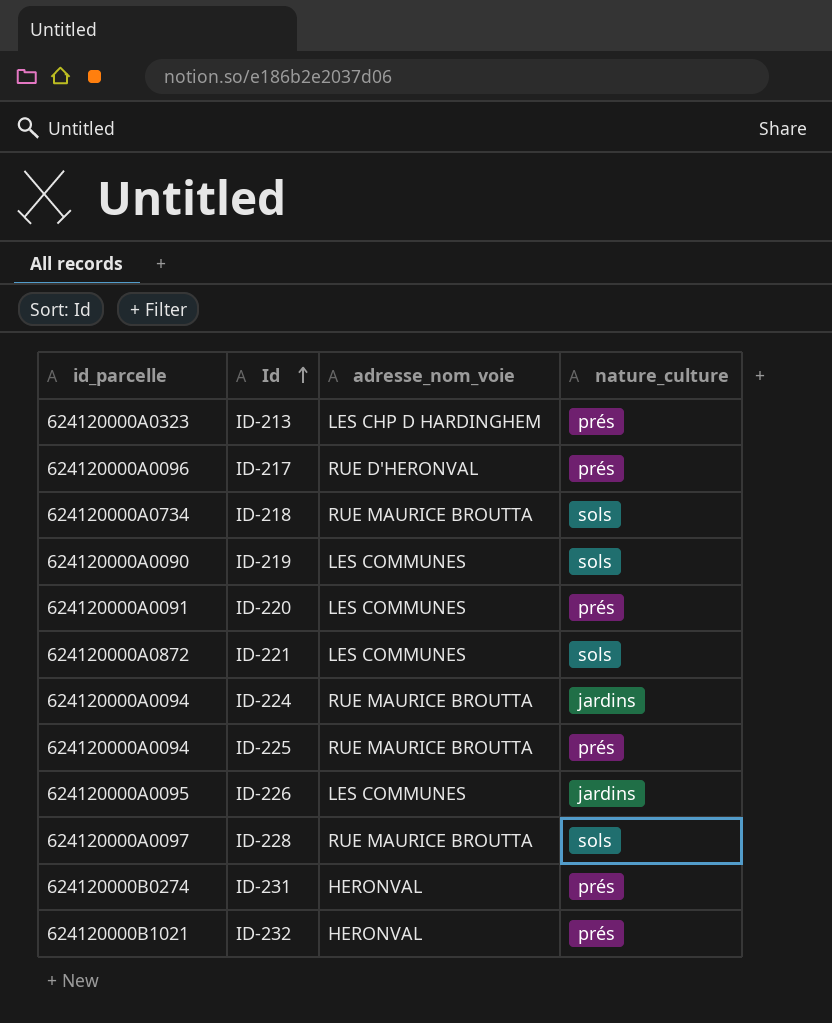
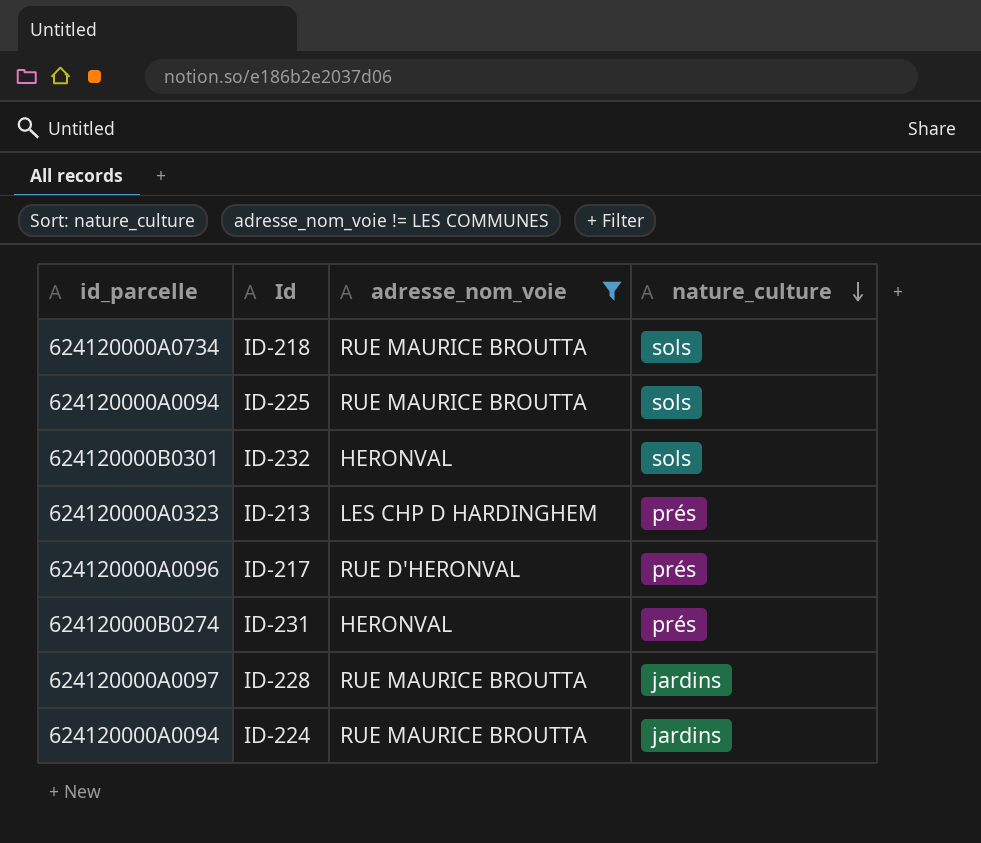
filter: none -> adresse_nom_voie != LES COMMUNES
row order: Id ascending -> nature_culture descending
ID-225 | nature_culture: prés -> sols
ID-232 | id_parcelle: 624120000B1021 -> 624120000B0301
ID-232 | nature_culture: prés -> sols
ID-228 | nature_culture: sols -> jardins

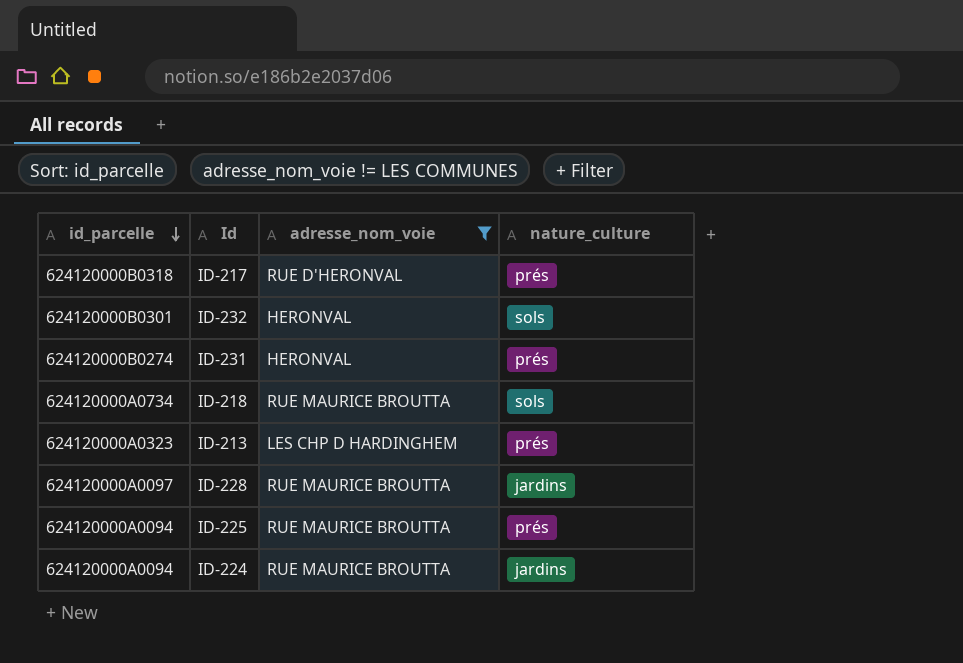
row order: nature_culture descending -> id_parcelle descending
ID-217 | id_parcelle: 624120000A0096 -> 624120000B0318
ID-225 | nature_culture: sols -> prés

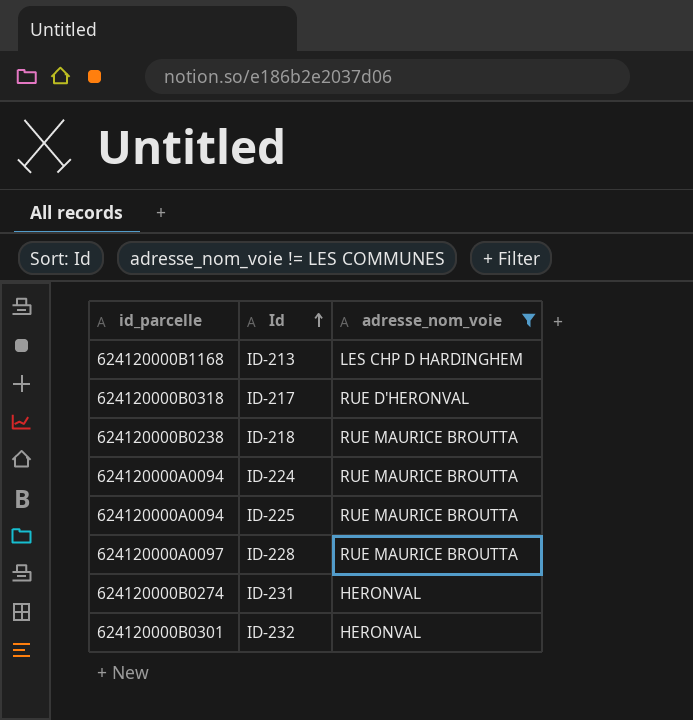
row order: id_parcelle descending -> Id ascending
column nature_culture | position: 4 -> none
ID-213 | id_parcelle: 624120000A0323 -> 624120000B1168
ID-218 | id_parcelle: 624120000A0734 -> 624120000B0238

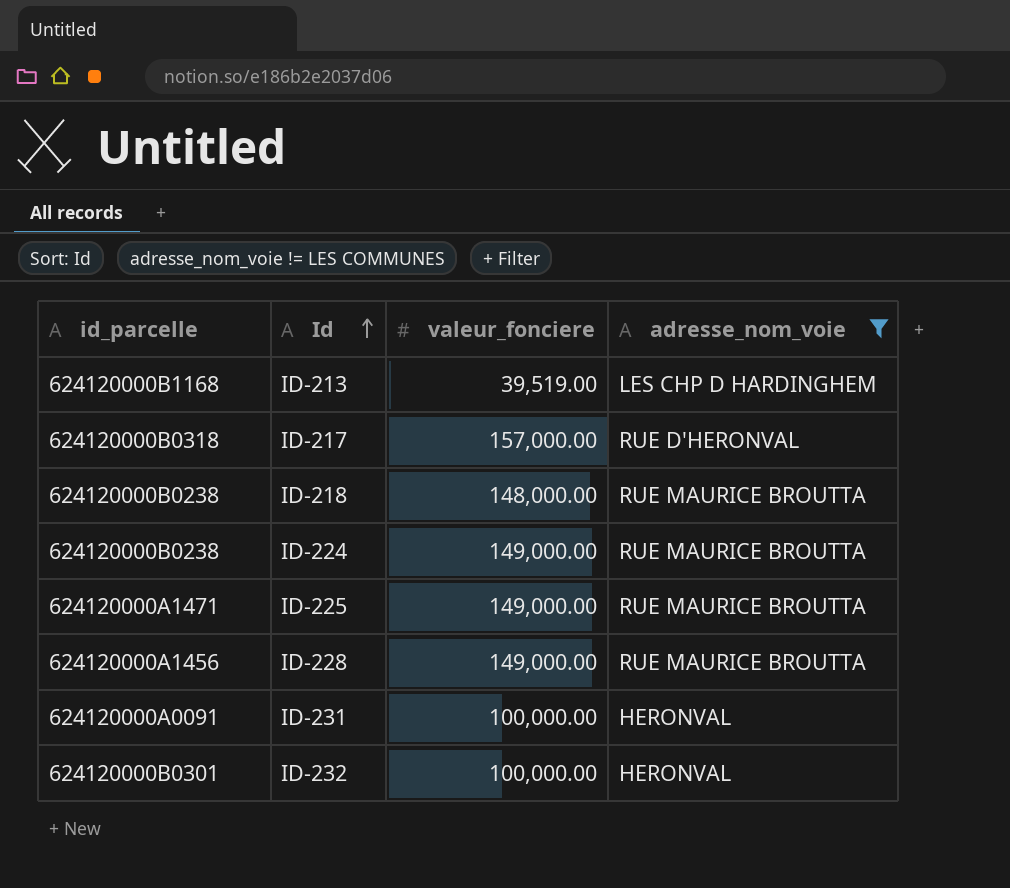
column valeur_fonciere | position: none -> 3
ID-224 | id_parcelle: 624120000A0094 -> 624120000B0238
ID-225 | id_parcelle: 624120000A0094 -> 624120000A1471
ID-228 | id_parcelle: 624120000A0097 -> 624120000A1456
ID-231 | id_parcelle: 624120000B0274 -> 624120000A0091

